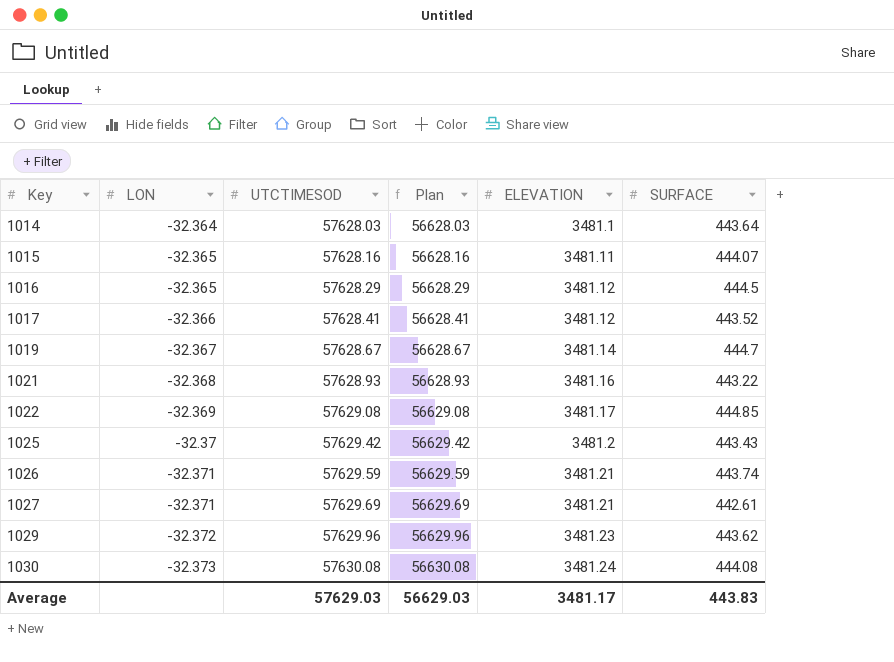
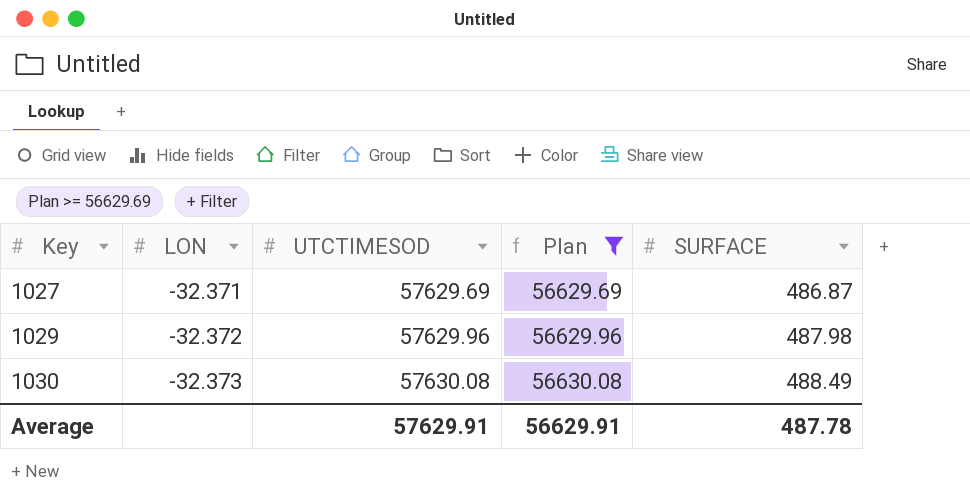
filter: none -> Plan >= 56629.69
column ELEVATION | position: 5 -> none
1027 | SURFACE: 442.61 -> 486.87
1029 | SURFACE: 443.62 -> 487.98
1030 | SURFACE: 444.08 -> 488.49
Average | UTCTIMESOD: 57629.03 -> 57629.91
Average | Plan: 56629.03 -> 56629.91
Average | SURFACE: 443.83 -> 487.78

